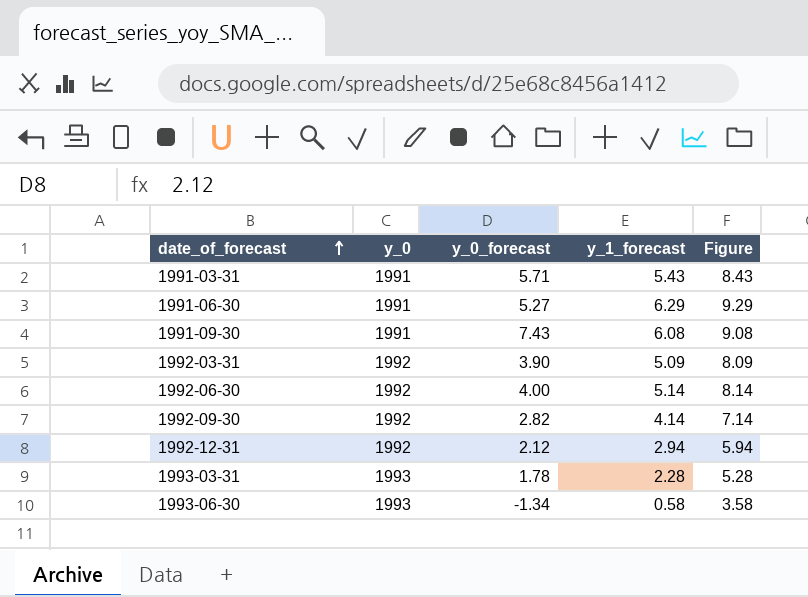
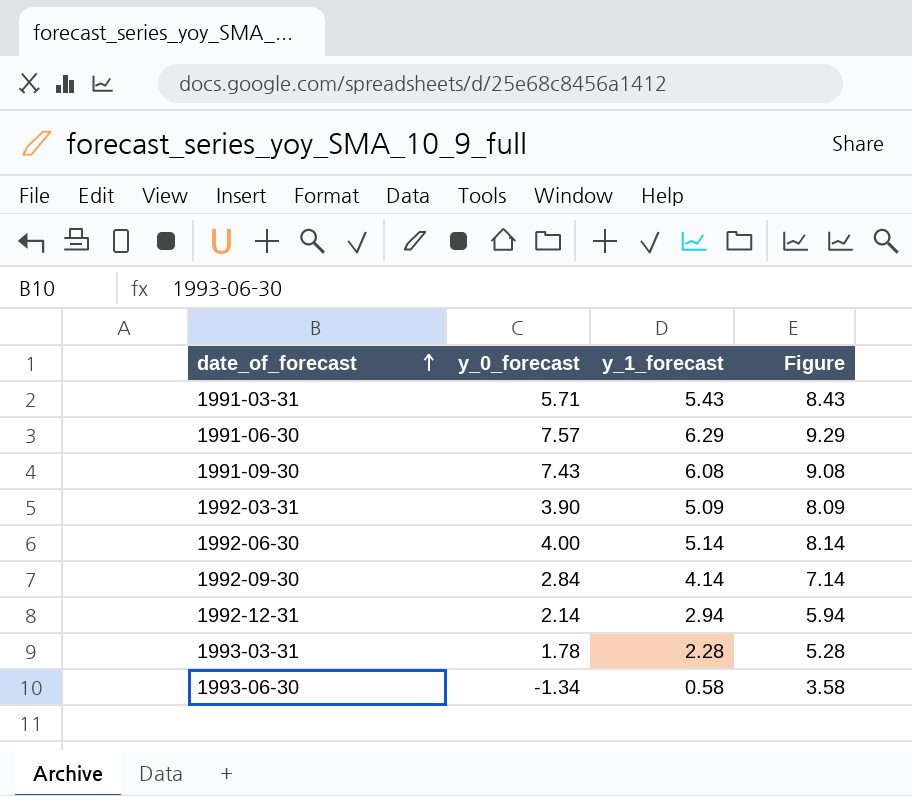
column y_0 | position: 2 -> none
1991-06-30 | y_0_forecast: 5.27 -> 7.57
1992-09-30 | y_0_forecast: 2.82 -> 2.84
1992-12-31 | y_0_forecast: 2.12 -> 2.14

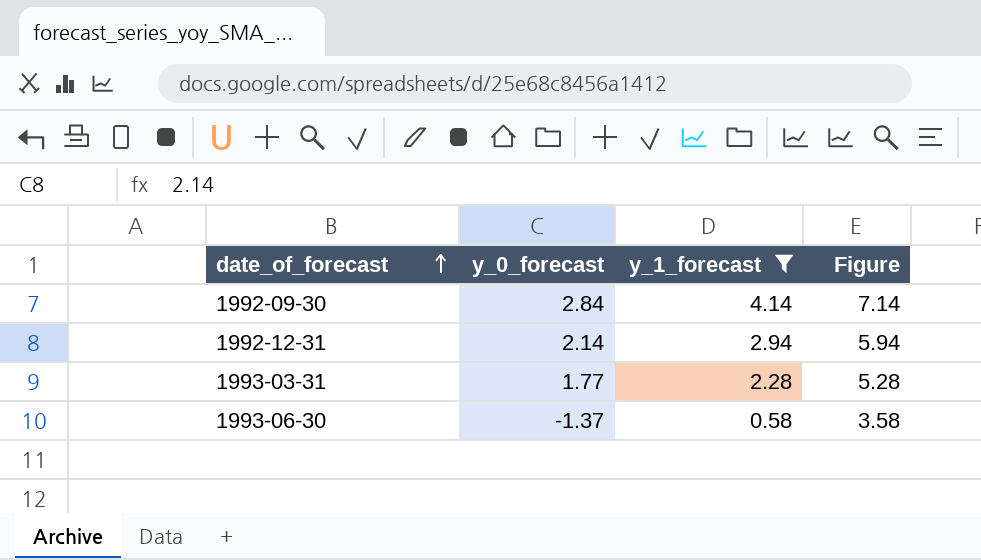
filter: none -> y_1_forecast <= 4.14
1993-03-31 | y_0_forecast: 1.78 -> 1.77
1993-06-30 | y_0_forecast: -1.34 -> -1.37

